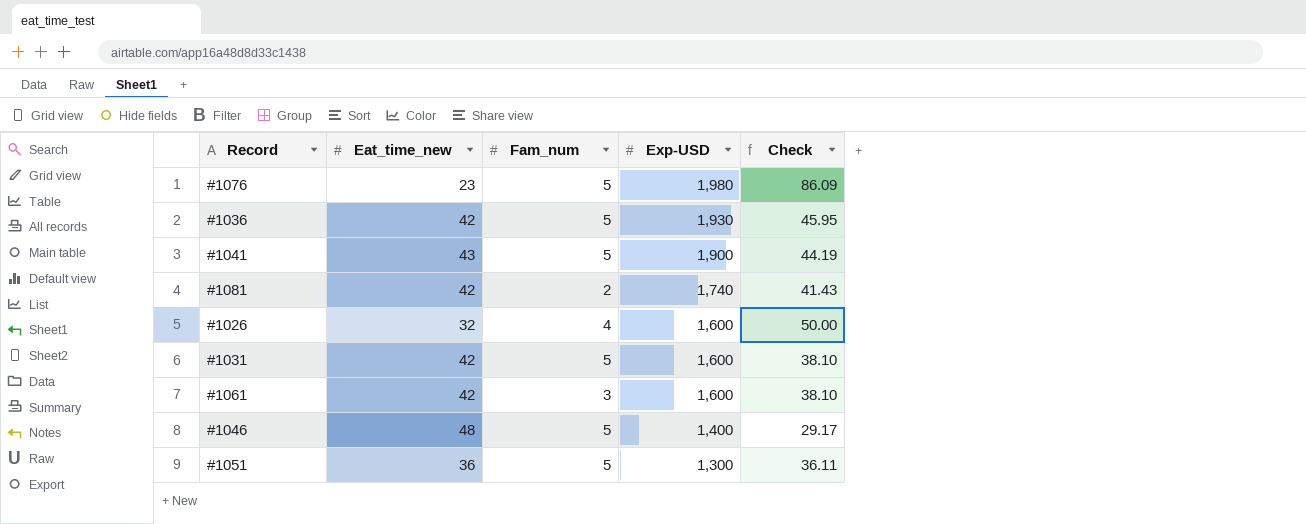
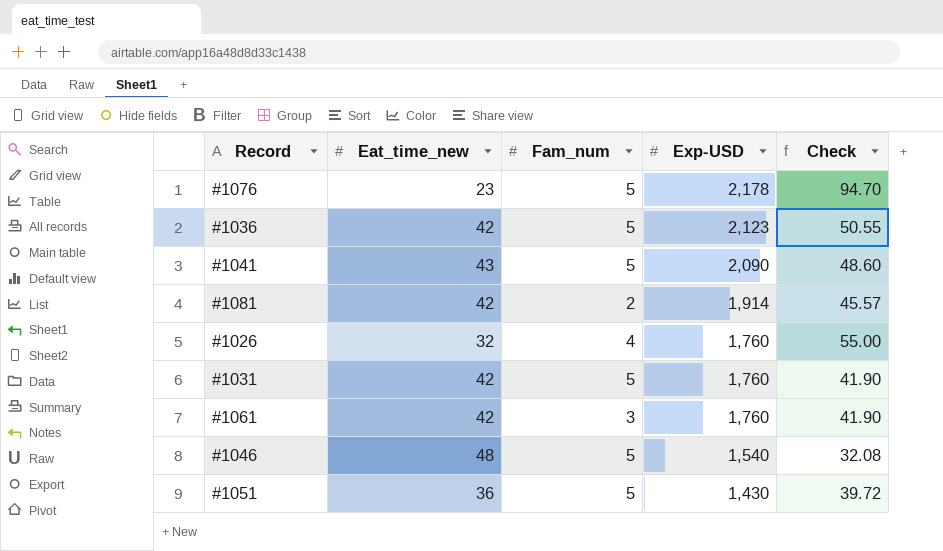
#1076 | Exp-USD: 1,980 -> 2,178
#1076 | Check: 86.09 -> 94.70
#1036 | Exp-USD: 1,930 -> 2,123
#1036 | Check: 45.95 -> 50.55
#1041 | Exp-USD: 1,900 -> 2,090
#1041 | Check: 44.19 -> 48.60
#1081 | Exp-USD: 1,740 -> 1,914
#1081 | Check: 41.43 -> 45.57
#1026 | Exp-USD: 1,600 -> 1,760
#1026 | Check: 50.00 -> 55.00
#1031 | Exp-USD: 1,600 -> 1,760
#1031 | Check: 38.10 -> 41.90
#1061 | Exp-USD: 1,600 -> 1,760
#1061 | Check: 38.10 -> 41.90
#1046 | Exp-USD: 1,400 -> 1,540
#1046 | Check: 29.17 -> 32.08
#1051 | Exp-USD: 1,300 -> 1,430
#1051 | Check: 36.11 -> 39.72

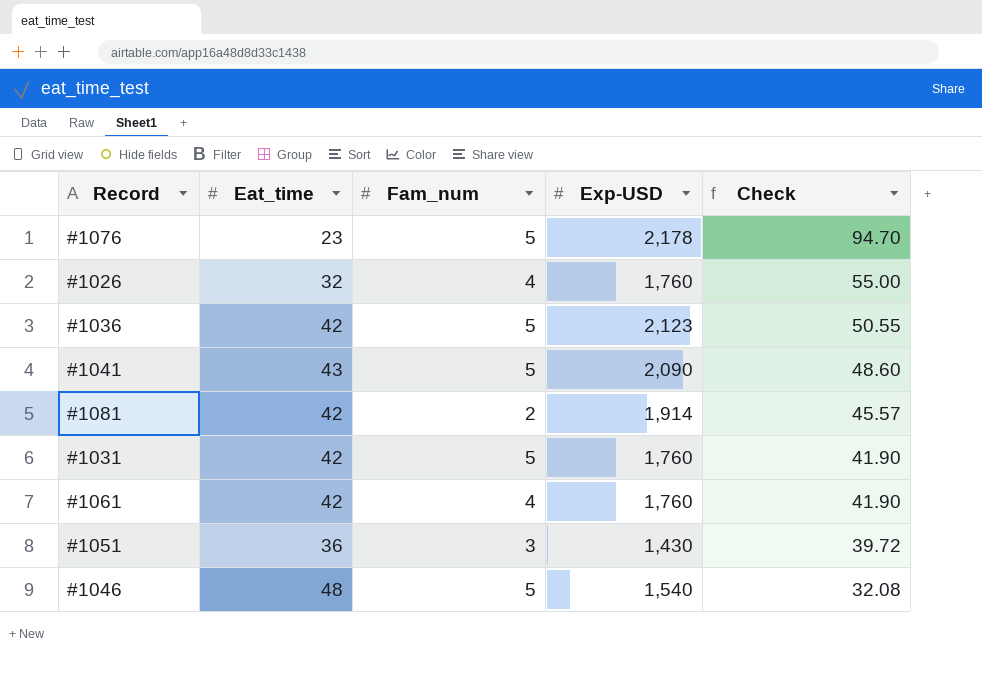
row order: Exp-USD descending -> Check descending
column name: Eat_time_new -> Eat_time
#1061 | Fam_num: 3 -> 4
#1051 | Fam_num: 5 -> 3

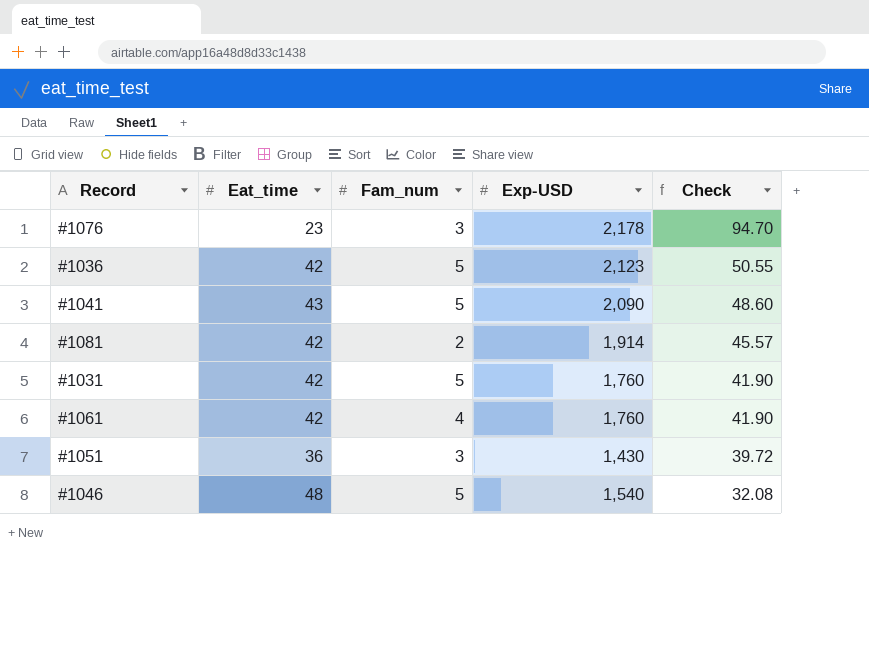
row #1026: 32 | 4 | 1,760 | 55.00 -> none
#1076 | Fam_num: 5 -> 3

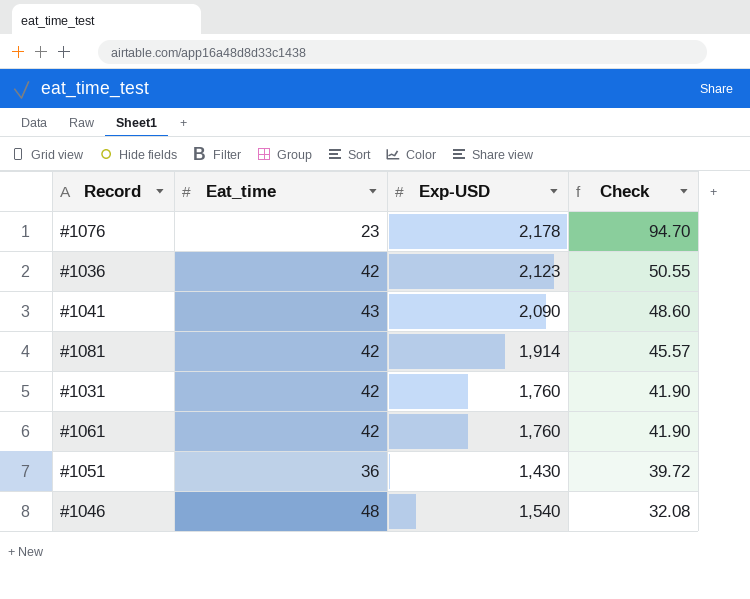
column Fam_num | position: 3 -> none

